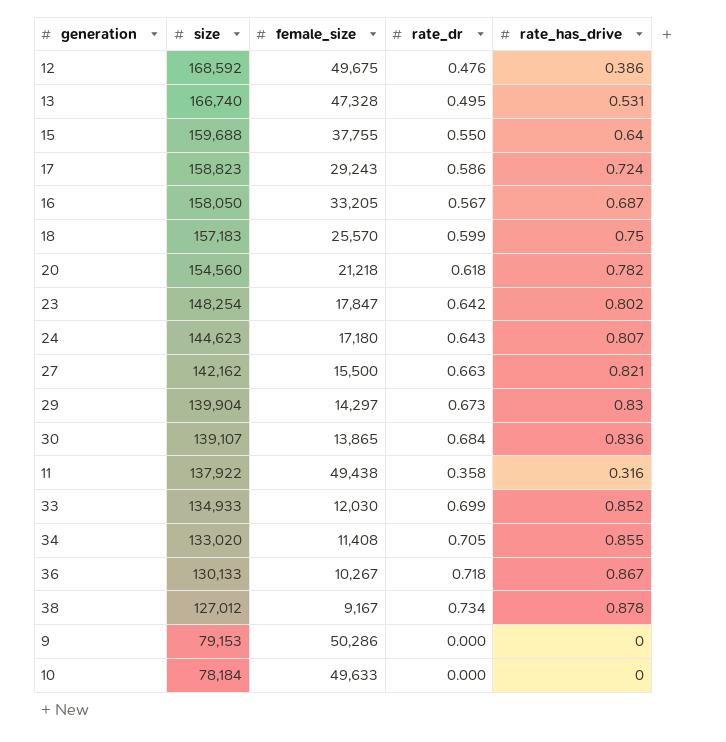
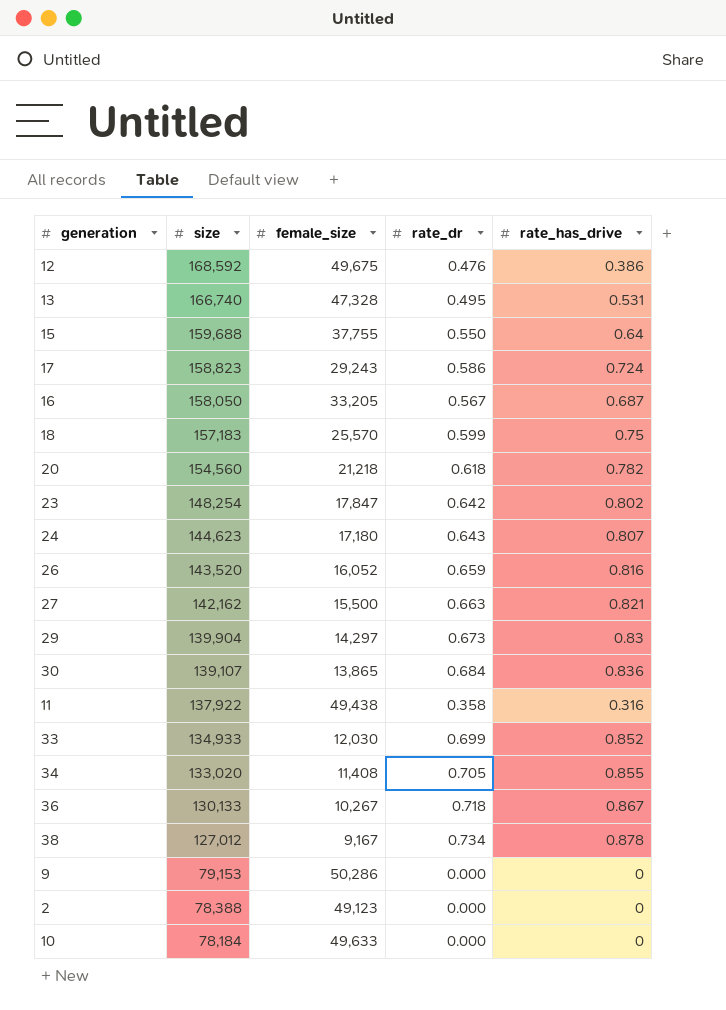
row 26: none -> 143,520 | 16,052 | 0.659 | 0.816
row 2: none -> 78,388 | 49,123 | 0.000 | 0

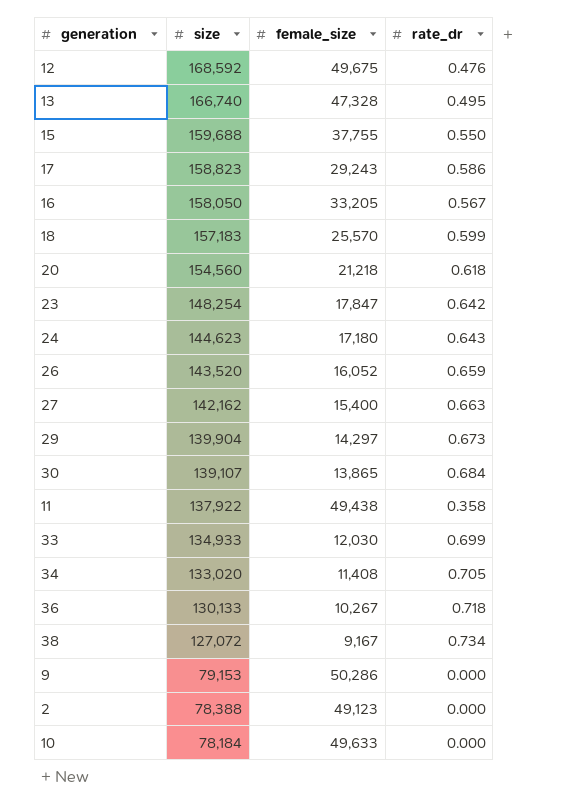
column rate_has_drive | position: 5 -> none
27 | female_size: 15,500 -> 15,400
38 | size: 127,012 -> 127,072

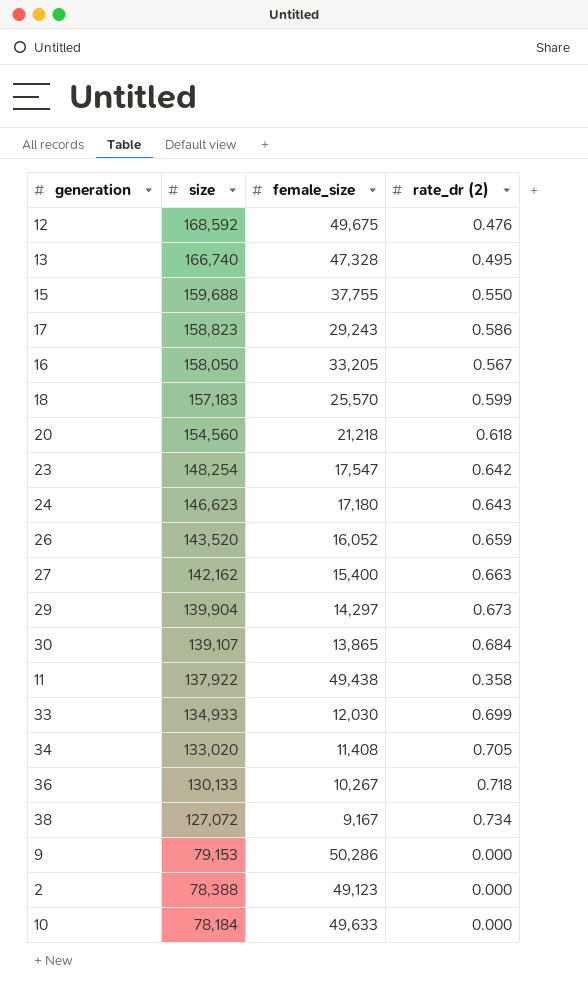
column name: rate_dr -> rate_dr (2)
23 | female_size: 17,847 -> 17,547
24 | size: 144,623 -> 146,623

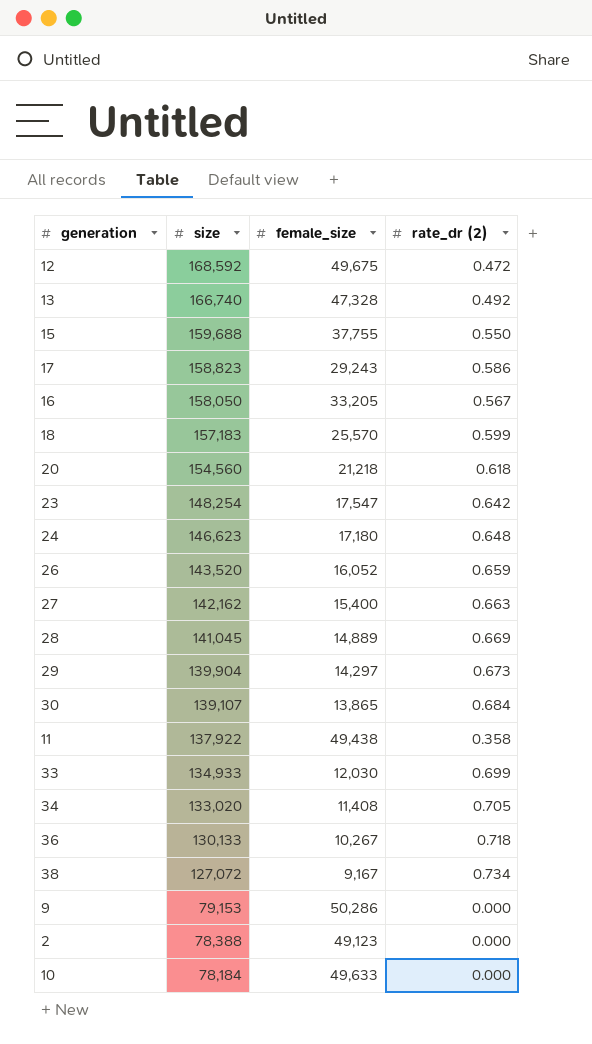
12 | rate_dr (2): 0.476 -> 0.472
13 | rate_dr (2): 0.495 -> 0.492
24 | rate_dr (2): 0.643 -> 0.648
row 28: none -> 141,045 | 14,889 | 0.669

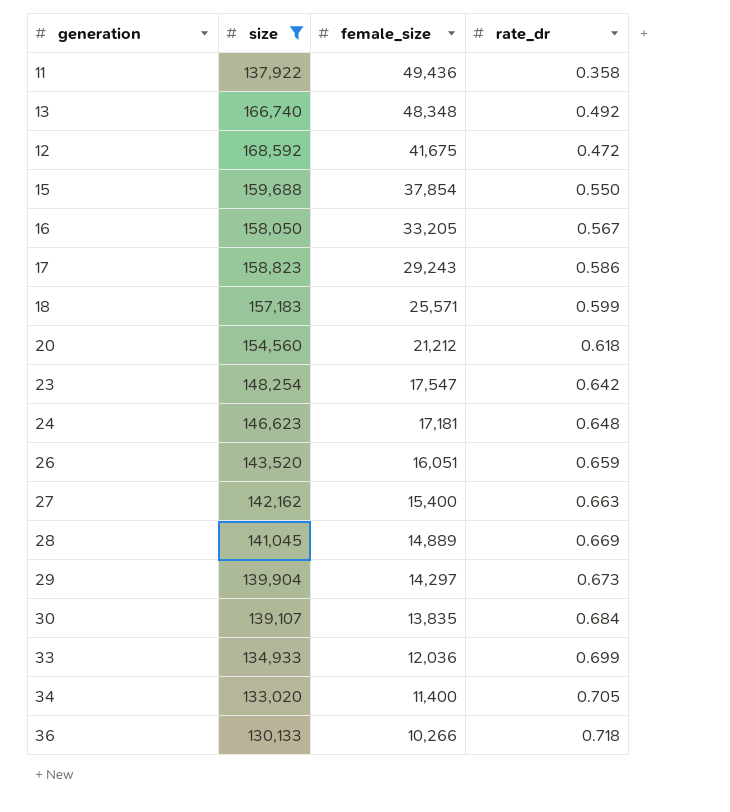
filter: none -> size >= 130,133
row order: size descending -> female_size descending
column name: rate_dr (2) -> rate_dr
11 | female_size: 49,438 -> 49,436
13 | female_size: 47,328 -> 48,348
12 | female_size: 49,675 -> 41,675
15 | female_size: 37,755 -> 37,854
18 | female_size: 25,570 -> 25,571
20 | female_size: 21,218 -> 21,212
24 | female_size: 17,180 -> 17,181
26 | female_size: 16,052 -> 16,051
30 | female_size: 13,865 -> 13,835
33 | female_size: 12,030 -> 12,036
34 | female_size: 11,408 -> 11,400
36 | female_size: 10,267 -> 10,266

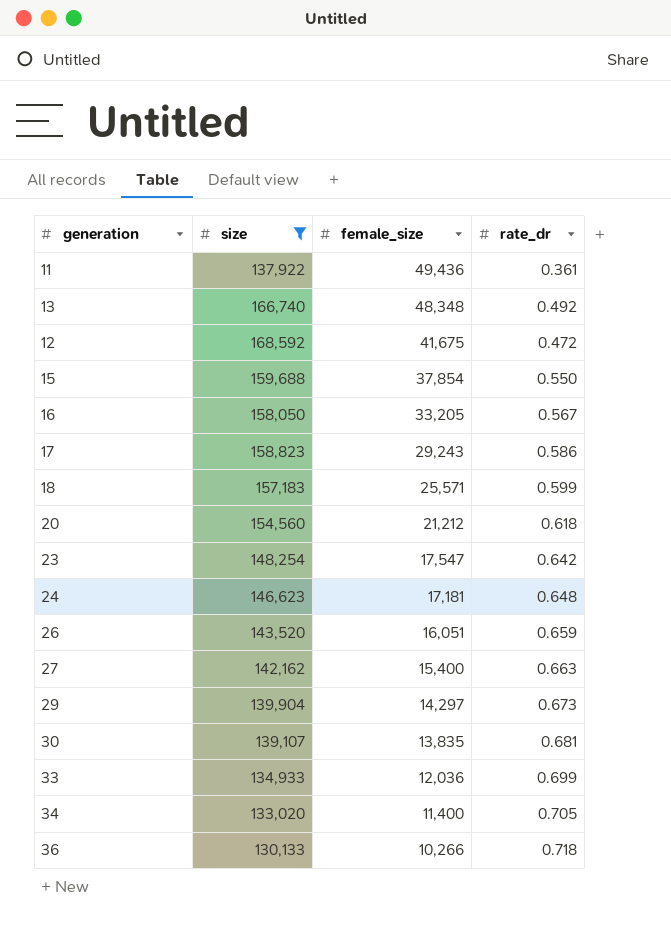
row 28: 141,045 | 14,889 | 0.669 -> none
11 | rate_dr: 0.358 -> 0.361
30 | rate_dr: 0.684 -> 0.681

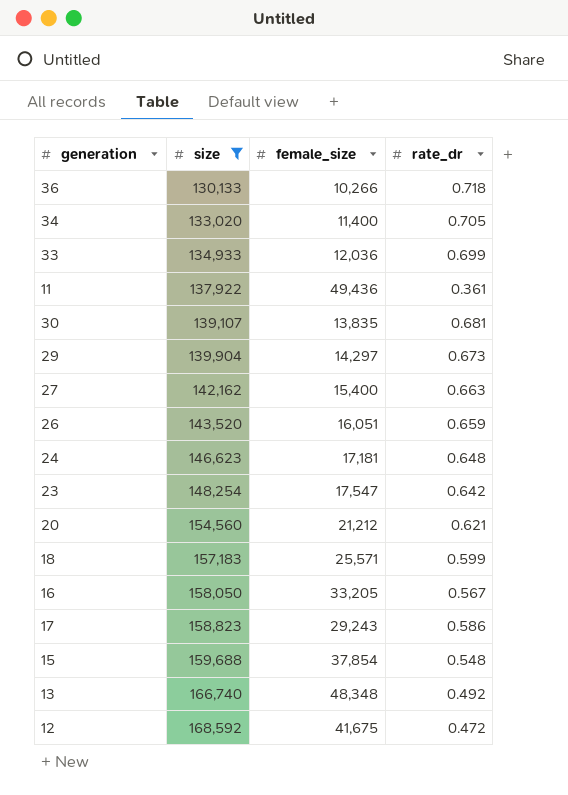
row order: female_size descending -> size ascending
20 | rate_dr: 0.618 -> 0.621
15 | rate_dr: 0.550 -> 0.548

